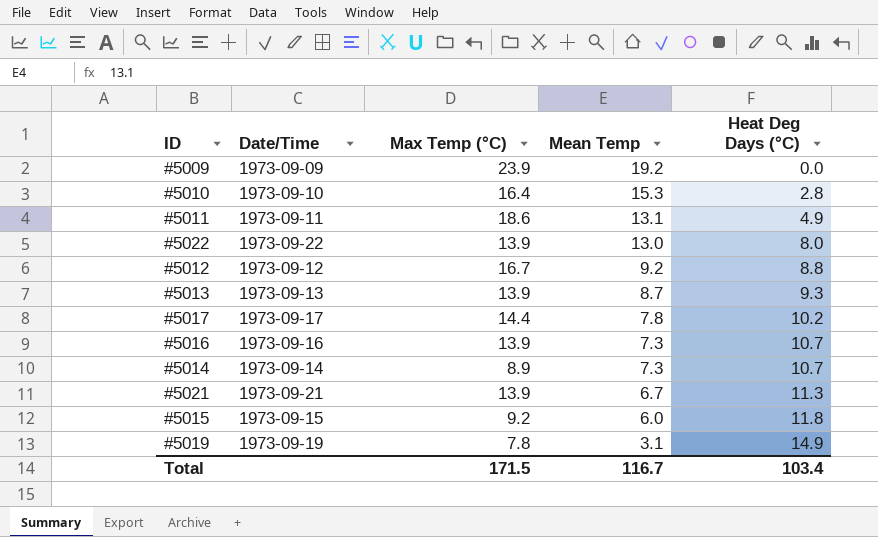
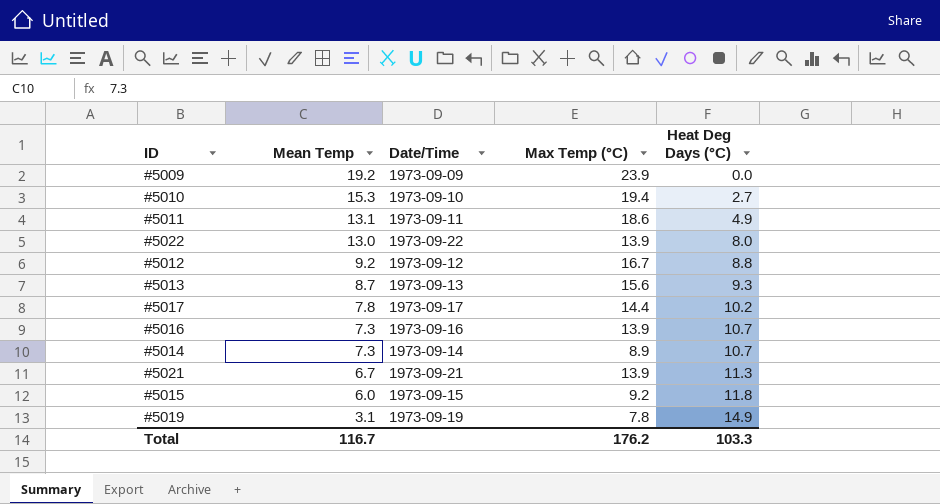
column Mean Temp | position: 4 -> 2
#5010 | Max Temp (°C): 16.4 -> 19.4
#5010 | Heat Deg Days (°C): 2.8 -> 2.7
#5013 | Max Temp (°C): 13.9 -> 15.6
Total | Max Temp (°C): 171.5 -> 176.2
Total | Heat Deg Days (°C): 103.4 -> 103.3

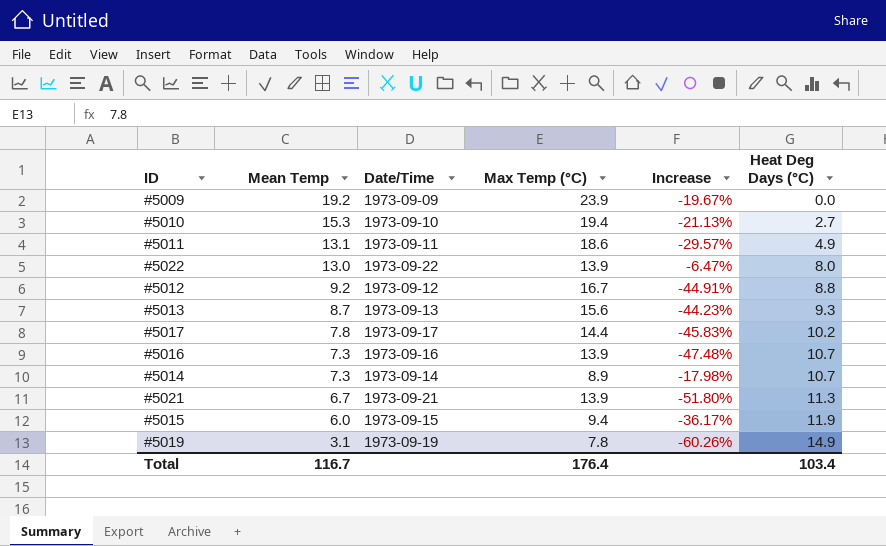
column Increase | formula: none -> ([Mean Temp] - [Max Temp (°C)]) / [Max Temp (°C)]
#5015 | Max Temp (°C): 9.2 -> 9.4
#5015 | Heat Deg Days (°C): 11.8 -> 11.9
Total | Max Temp (°C): 176.2 -> 176.4
Total | Heat Deg Days (°C): 103.3 -> 103.4

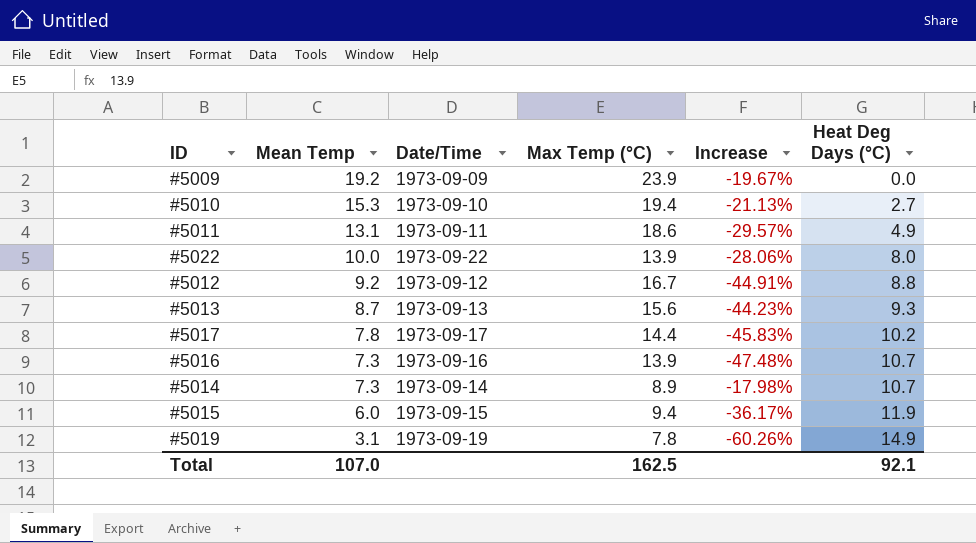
row #5021: 6.7 | 1973-09-21 | 13.9 | -51.80% | 11.3 -> none
#5022 | Mean Temp: 13.0 -> 10.0
#5022 | Increase: -6.47% -> -28.06%
Total | Mean Temp: 116.7 -> 107.0
Total | Max Temp (°C): 176.4 -> 162.5
Total | Heat Deg Days (°C): 103.4 -> 92.1

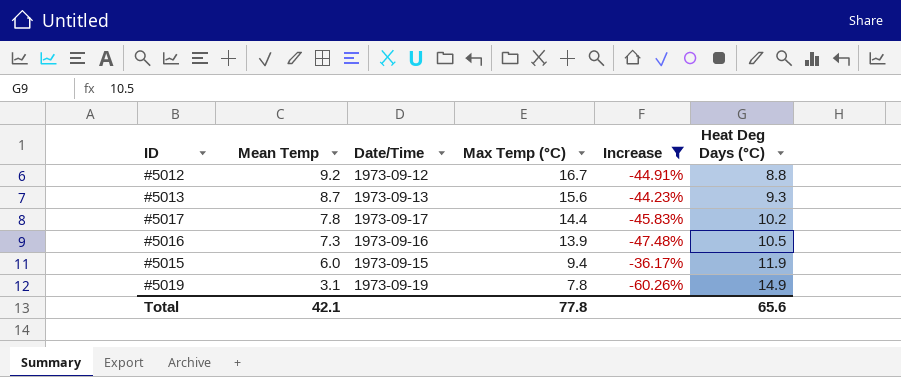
filter: none -> Increase <= -36.17%
#5016 | Heat Deg Days (°C): 10.7 -> 10.5
Total | Mean Temp: 107.0 -> 42.1
Total | Max Temp (°C): 162.5 -> 77.8
Total | Heat Deg Days (°C): 92.1 -> 65.6

